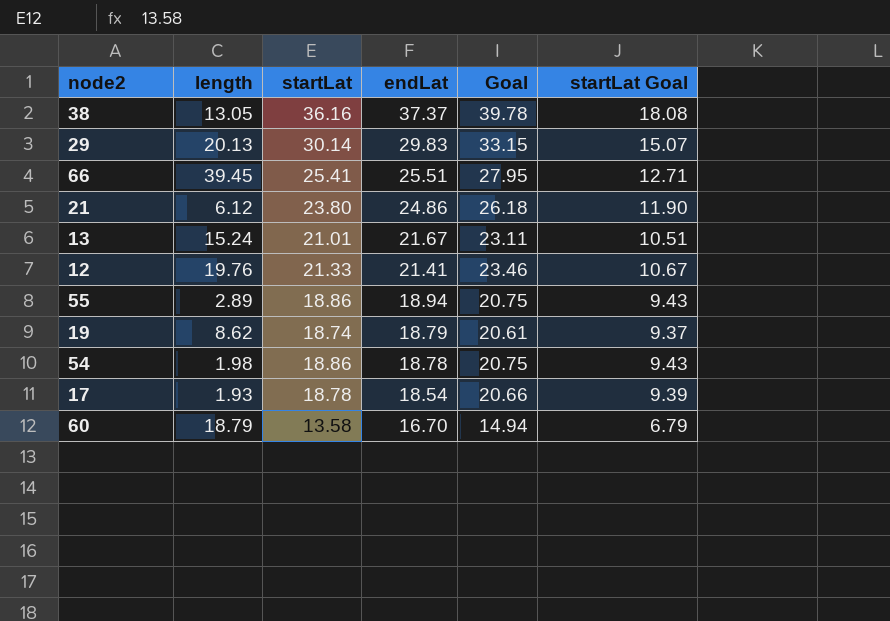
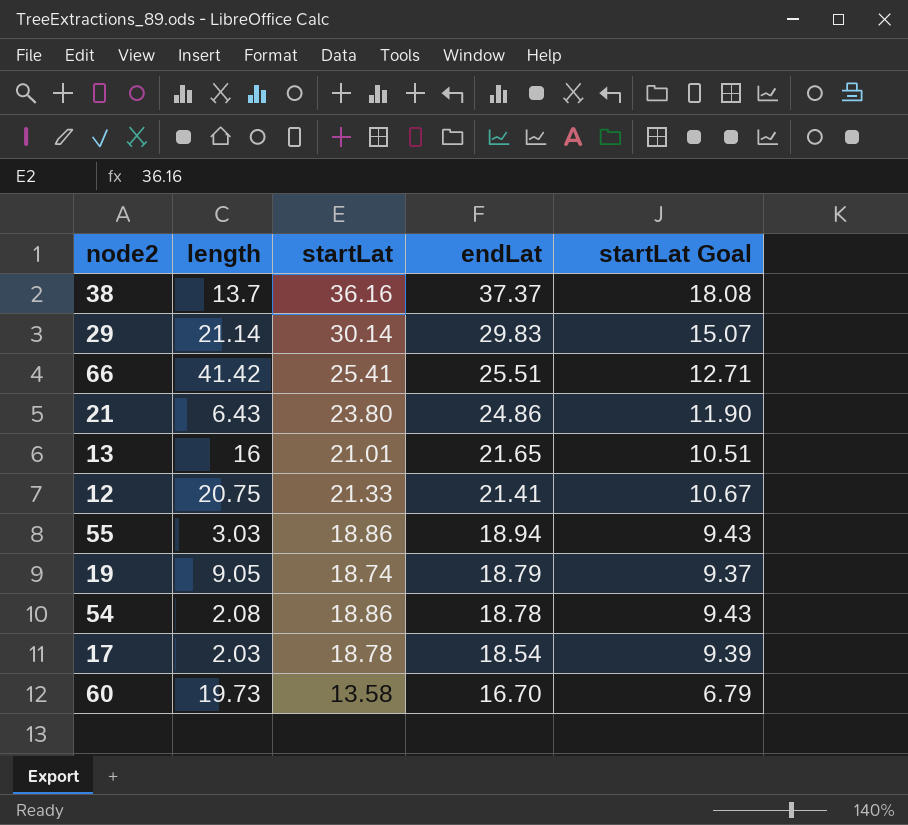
column Goal | formula: [startLat] * 1.1 -> none
38 | length: 13.05 -> 13.7
29 | length: 20.13 -> 21.14
66 | length: 39.45 -> 41.42
21 | length: 6.12 -> 6.43
13 | length: 15.24 -> 16
13 | endLat: 21.67 -> 21.65
12 | length: 19.76 -> 20.75
55 | length: 2.89 -> 3.03
19 | length: 8.62 -> 9.05
54 | length: 1.98 -> 2.08
17 | length: 1.93 -> 2.03
60 | length: 18.79 -> 19.73

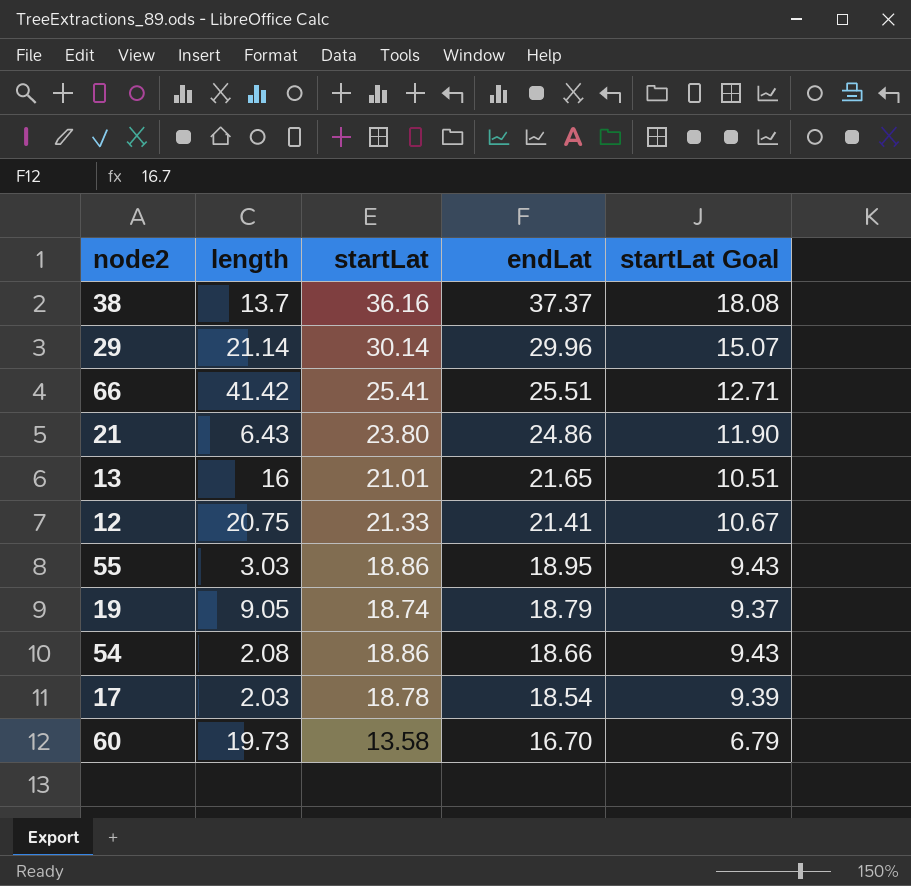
29 | endLat: 29.83 -> 29.96
55 | endLat: 18.94 -> 18.95
54 | endLat: 18.78 -> 18.66

